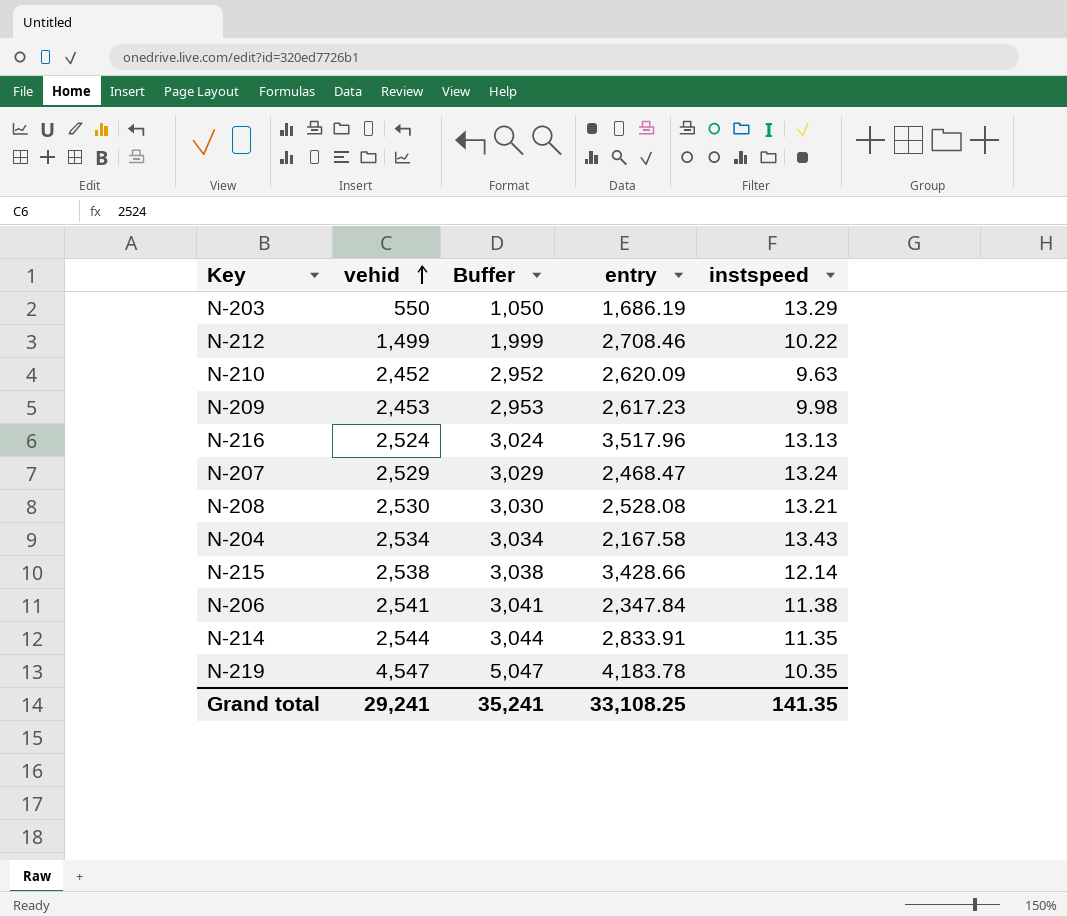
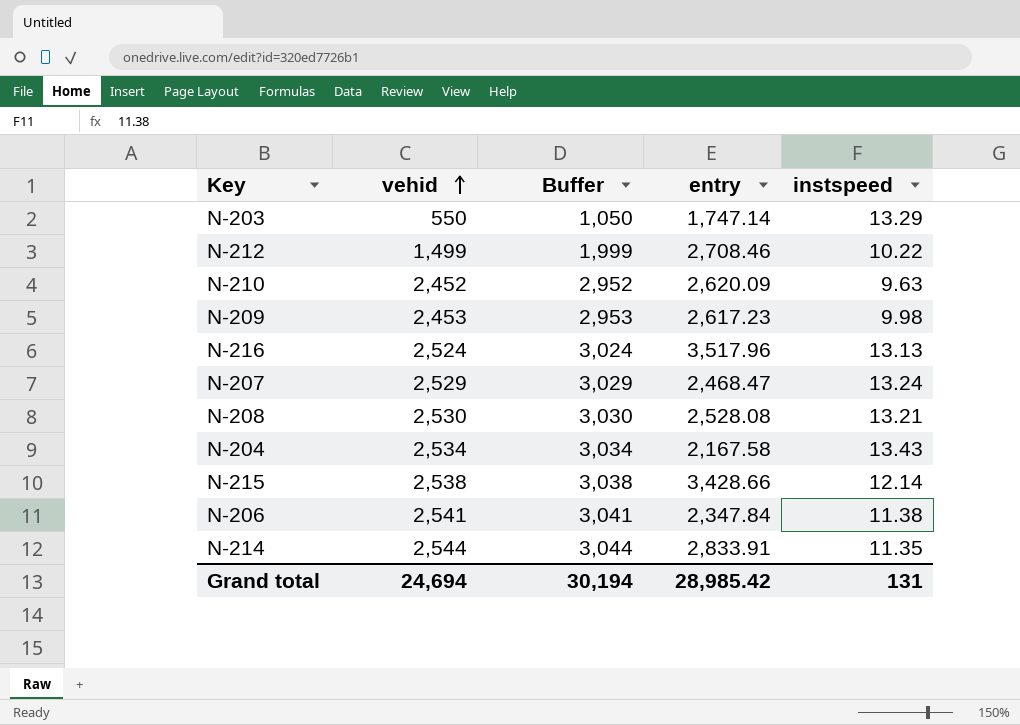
row N-219: 4,547 | 5,047 | 4,183.78 | 10.35 -> none
N-203 | entry: 1,686.19 -> 1,747.14
Grand total | vehid: 29,241 -> 24,694
Grand total | Buffer: 35,241 -> 30,194
Grand total | entry: 33,108.25 -> 28,985.42
Grand total | instspeed: 141.35 -> 131

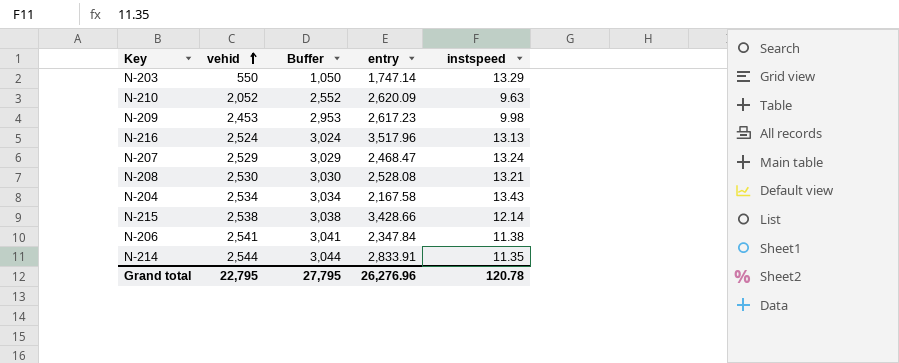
row N-212: 1,499 | 1,999 | 2,708.46 | 10.22 -> none
N-210 | vehid: 2,452 -> 2,052
N-210 | Buffer: 2,952 -> 2,552
Grand total | vehid: 24,694 -> 22,795
Grand total | Buffer: 30,194 -> 27,795
Grand total | entry: 28,985.42 -> 26,276.96
Grand total | instspeed: 131 -> 120.78

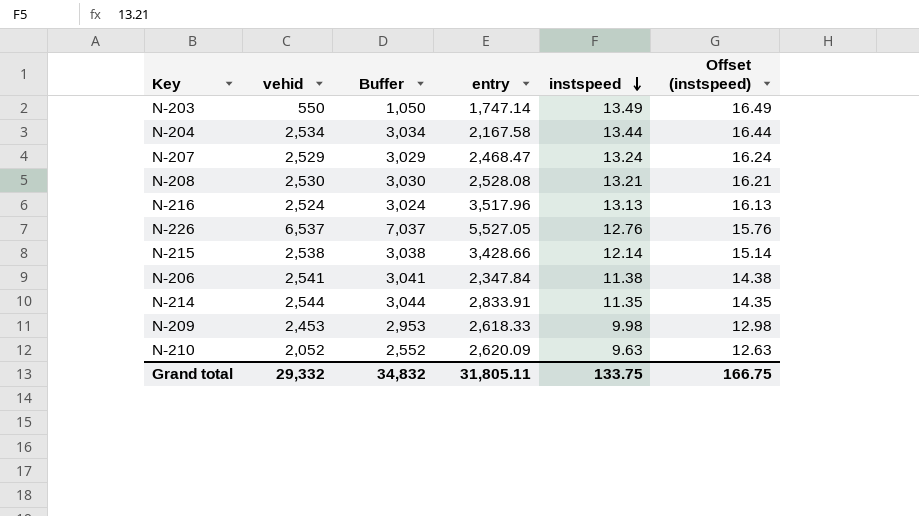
row order: vehid ascending -> instspeed descending
column Offset (instspeed) | formula: none -> [instspeed] + 3
N-203 | instspeed: 13.29 -> 13.49
N-204 | instspeed: 13.43 -> 13.44
row N-226: none -> 6,537 | 7,037 | 5,527.05 | 12.76 | 15.76
N-209 | entry: 2,617.23 -> 2,618.33
Grand total | vehid: 22,795 -> 29,332
Grand total | Buffer: 27,795 -> 34,832
Grand total | entry: 26,276.96 -> 31,805.11
Grand total | instspeed: 120.78 -> 133.75

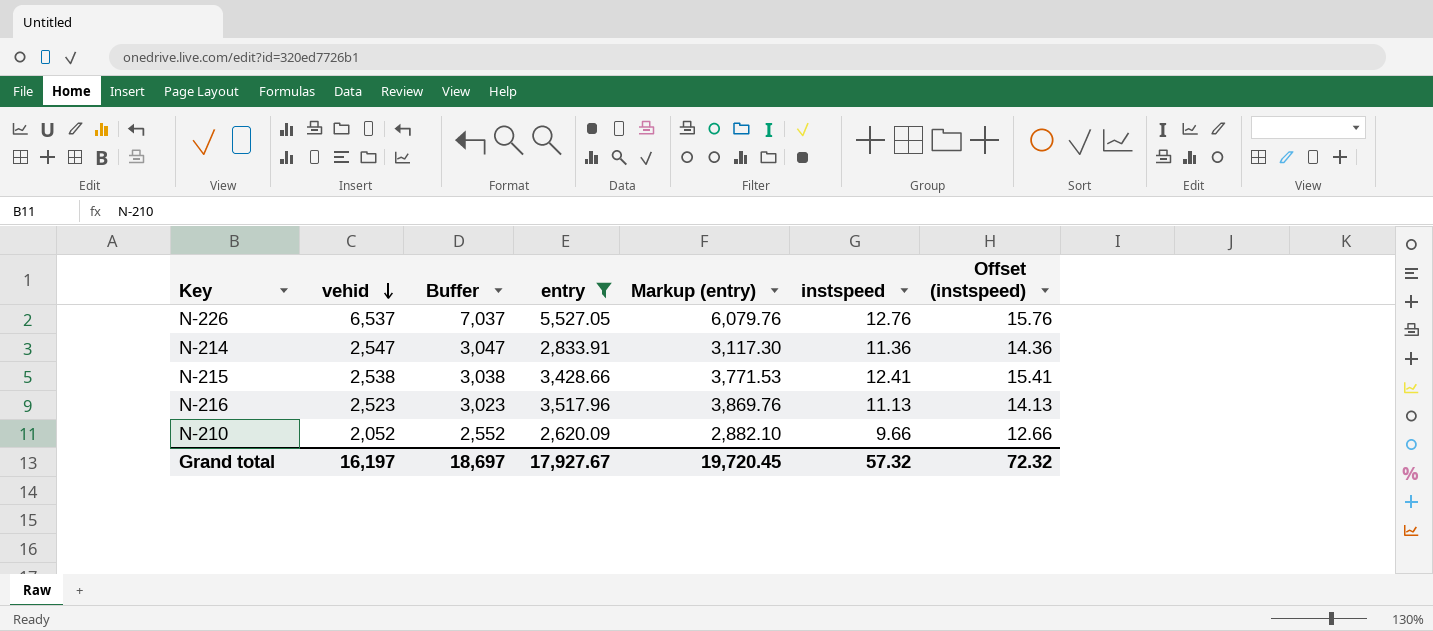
filter: none -> entry >= 2,620.09
row order: instspeed descending -> vehid descending
column Markup (entry) | formula: none -> [entry] * 1.1
N-214 | vehid: 2,544 -> 2,547
N-214 | Buffer: 3,044 -> 3,047
N-214 | instspeed: 11.35 -> 11.36
N-214 | Offset (instspeed): 14.35 -> 14.36
N-215 | instspeed: 12.14 -> 12.41
N-215 | Offset (instspeed): 15.14 -> 15.41
N-216 | vehid: 2,524 -> 2,523
N-216 | Buffer: 3,024 -> 3,023
N-216 | instspeed: 13.13 -> 11.13
N-216 | Offset (instspeed): 16.13 -> 14.13
N-210 | instspeed: 9.63 -> 9.66
N-210 | Offset (instspeed): 12.63 -> 12.66
Grand total | vehid: 29,332 -> 16,197
Grand total | Buffer: 34,832 -> 18,697
Grand total | entry: 31,805.11 -> 17,927.67
Grand total | instspeed: 133.75 -> 57.32
Grand total | Offset (instspeed): 166.75 -> 72.32

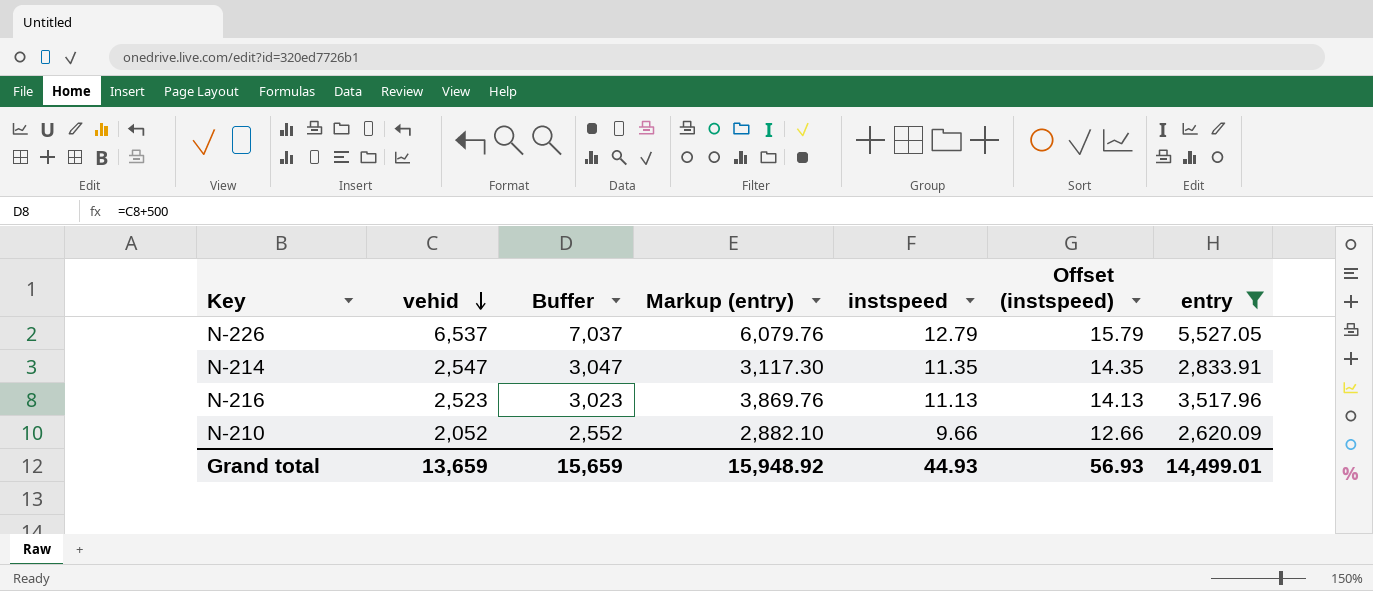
column entry | position: 4 -> 7
row N-215: 2,538 | 3,038 | 3,428.66 | 3,771.53 | 12.41 | 15.41 -> none
N-226 | instspeed: 12.76 -> 12.79
N-226 | Offset (instspeed): 15.76 -> 15.79
N-214 | instspeed: 11.36 -> 11.35
N-214 | Offset (instspeed): 14.36 -> 14.35
Grand total | vehid: 16,197 -> 13,659
Grand total | Buffer: 18,697 -> 15,659
Grand total | Markup (entry): 19,720.45 -> 15,948.92
Grand total | instspeed: 57.32 -> 44.93
Grand total | Offset (instspeed): 72.32 -> 56.93
Grand total | entry: 17,927.67 -> 14,499.01

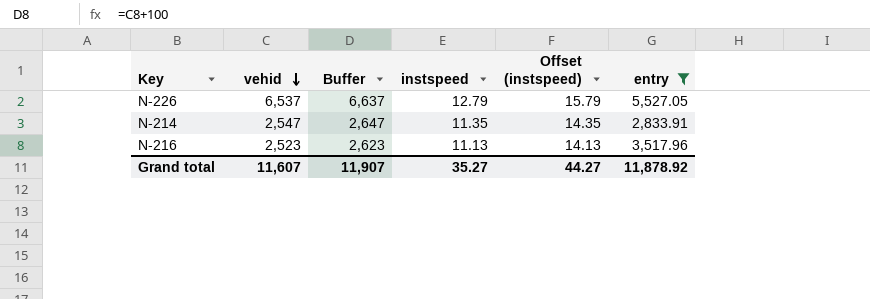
column Markup (entry) | formula: [entry] * 1.1 -> none
column Buffer | formula: [vehid] + 500 -> [vehid] + 100
row N-210: 2,052 | 2,552 | 2,882.10 | 9.66 | 12.66 | 2,620.09 -> none
Grand total | vehid: 13,659 -> 11,607
Grand total | Buffer: 15,659 -> 11,907
Grand total | instspeed: 44.93 -> 35.27
Grand total | Offset (instspeed): 56.93 -> 44.27
Grand total | entry: 14,499.01 -> 11,878.92

